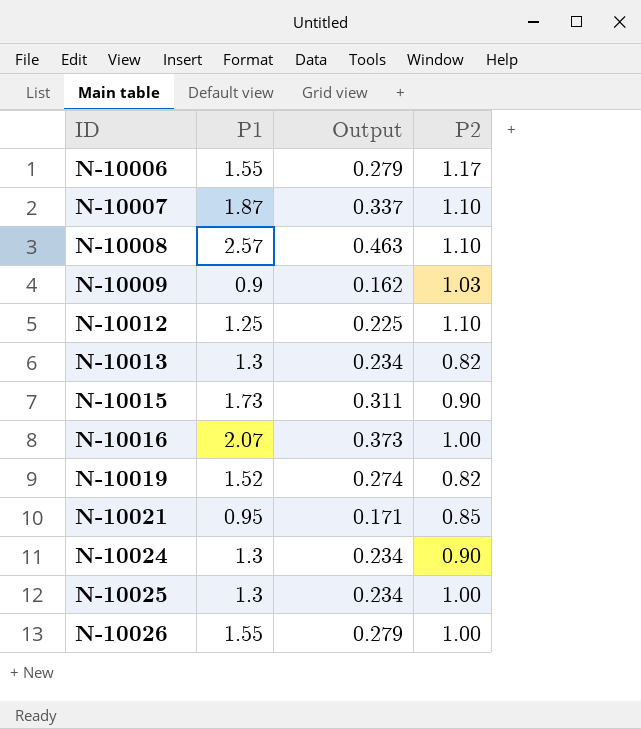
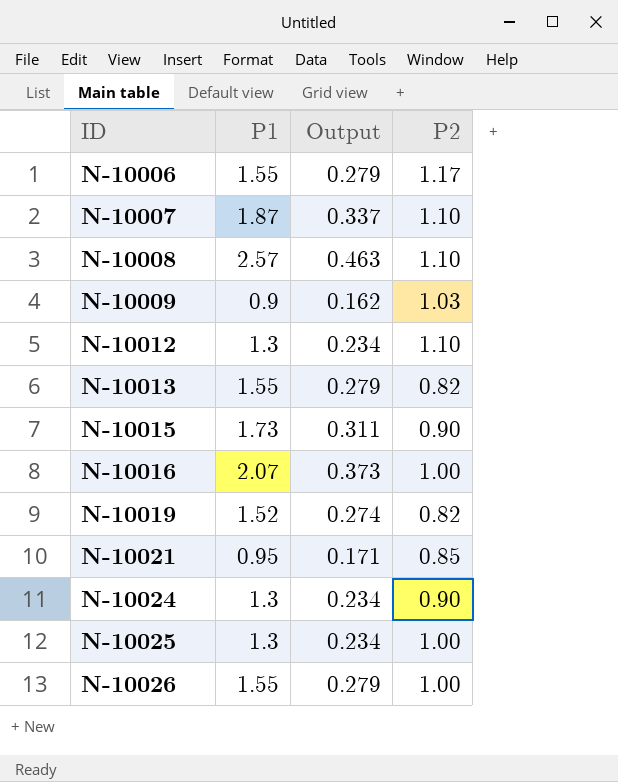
N-10012 | P1: 1.25 -> 1.3
N-10012 | Output: 0.225 -> 0.234
N-10013 | P1: 1.3 -> 1.55
N-10013 | Output: 0.234 -> 0.279

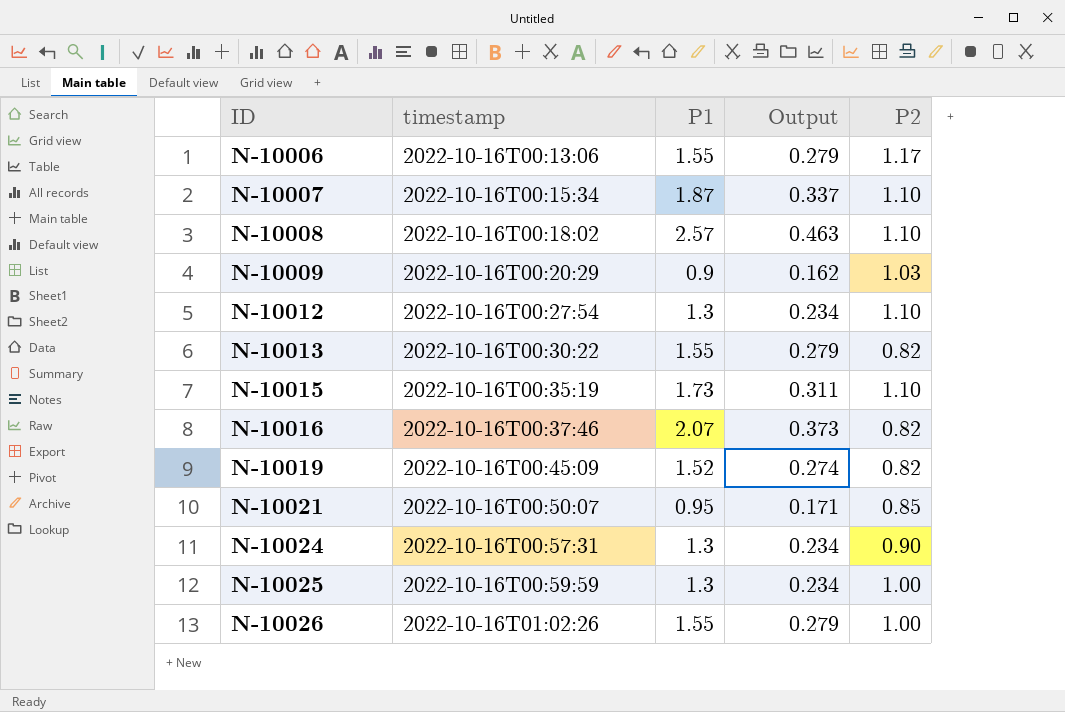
column timestamp | position: none -> 2
N-10015 | P2: 0.90 -> 1.10
N-10016 | P2: 1.00 -> 0.82

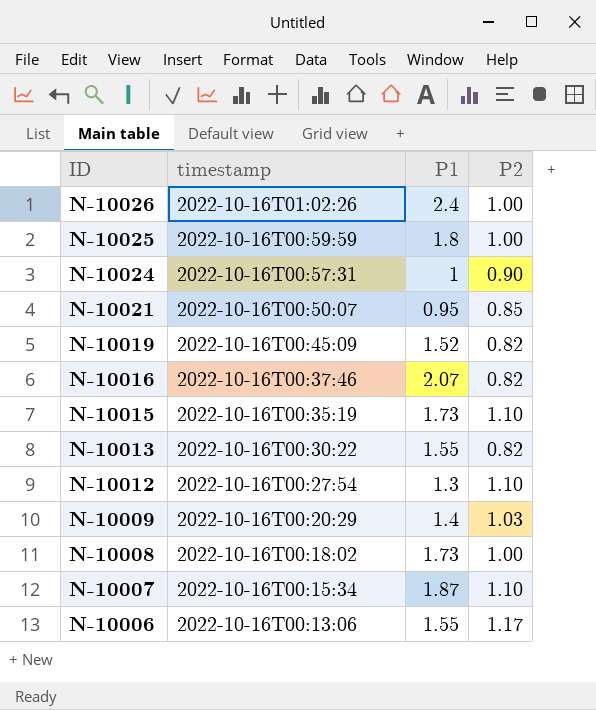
row order: ID ascending -> ID descending
column Output | formula: [P1] * 0.18 -> none
N-10026 | P1: 1.55 -> 2.4
N-10025 | P1: 1.3 -> 1.8
N-10024 | P1: 1.3 -> 1
N-10009 | P1: 0.9 -> 1.4
N-10008 | P1: 2.57 -> 1.73
N-10008 | P2: 1.10 -> 1.00

